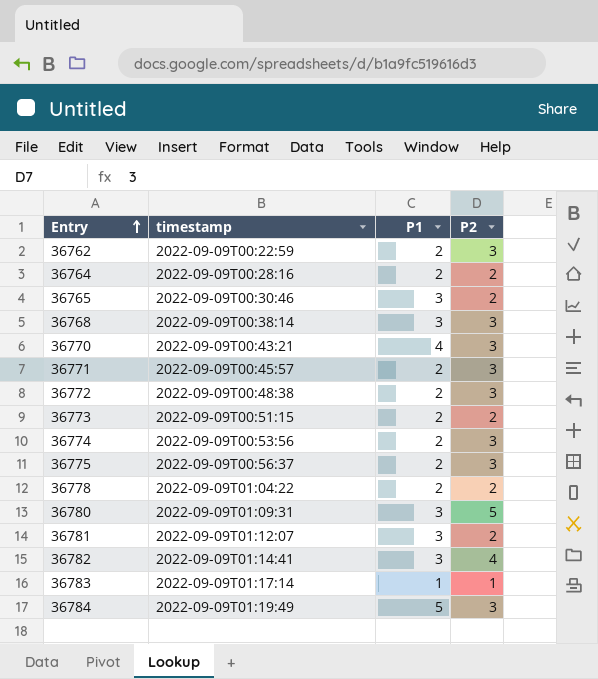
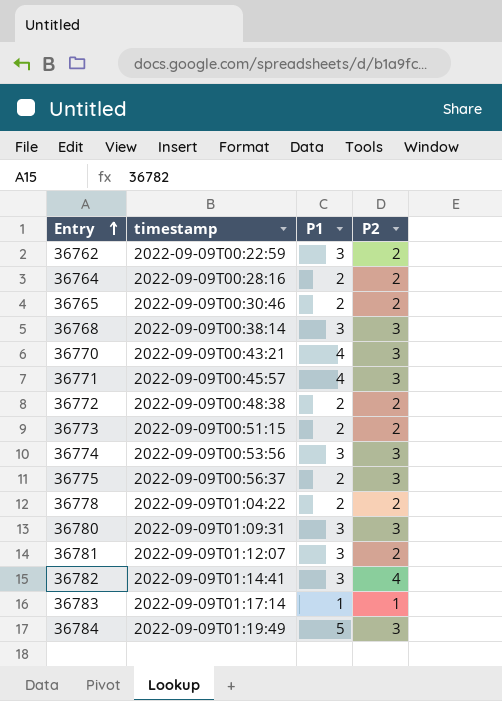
36762 | P1: 2 -> 3
36762 | P2: 3 -> 2
36765 | P1: 3 -> 2
36771 | P1: 2 -> 4
36772 | P2: 3 -> 2
36774 | P1: 2 -> 3
36780 | P2: 5 -> 3

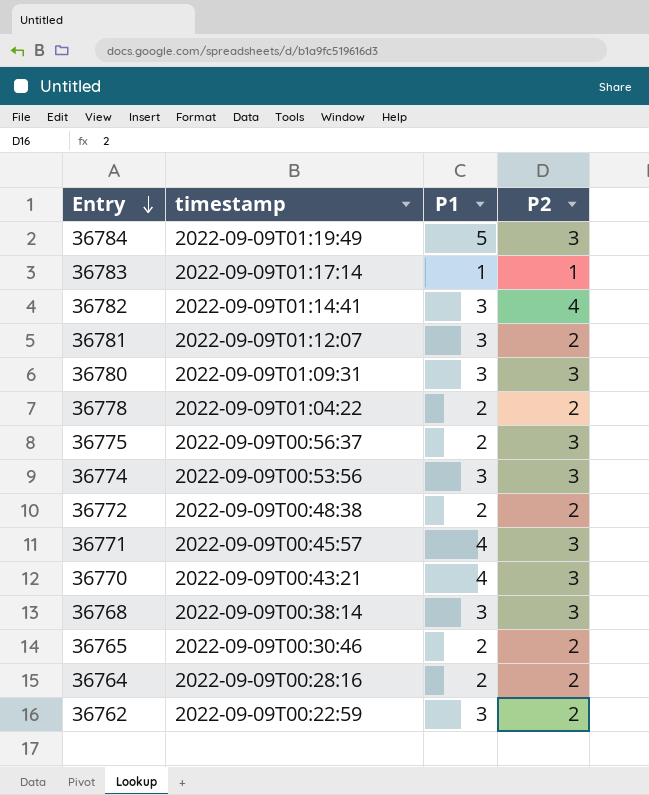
row order: Entry ascending -> Entry descending
row 36773: 2022-09-09T00:51:15 | 2 | 2 -> none

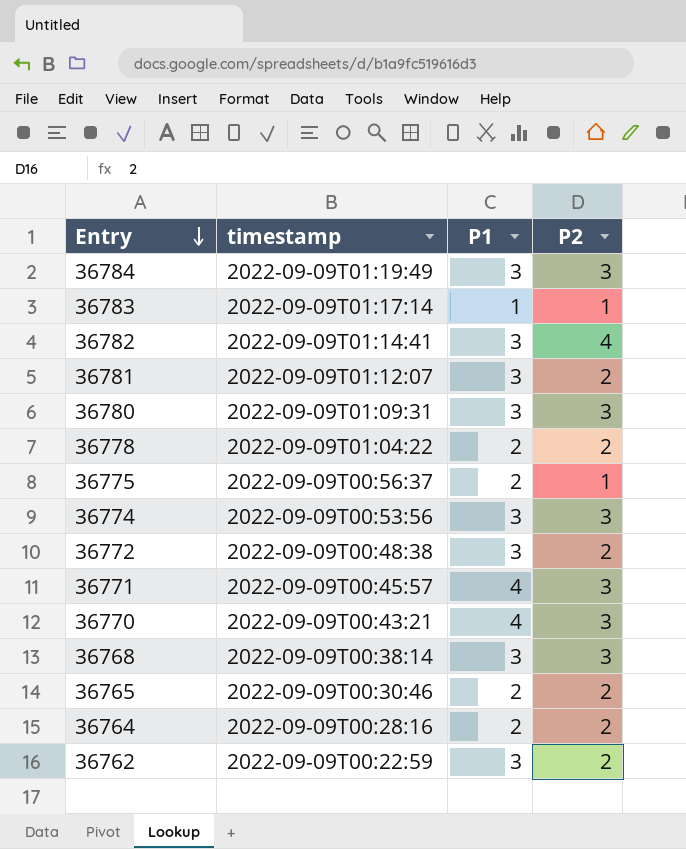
36784 | P1: 5 -> 3
36775 | P2: 3 -> 1
36772 | P1: 2 -> 3

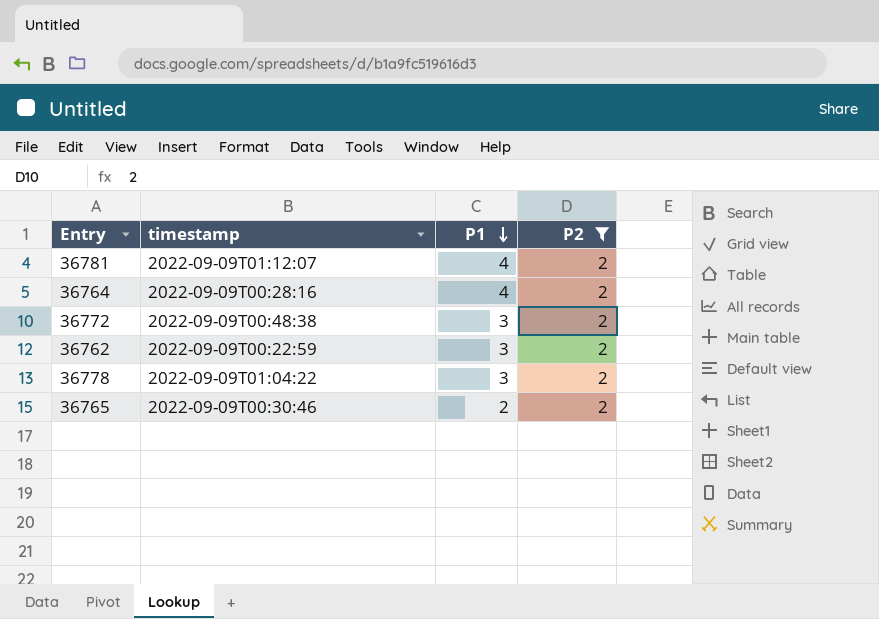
filter: none -> P2 = 2
row order: Entry descending -> P1 descending
36781 | P1: 3 -> 4
36764 | P1: 2 -> 4
36778 | P1: 2 -> 3

